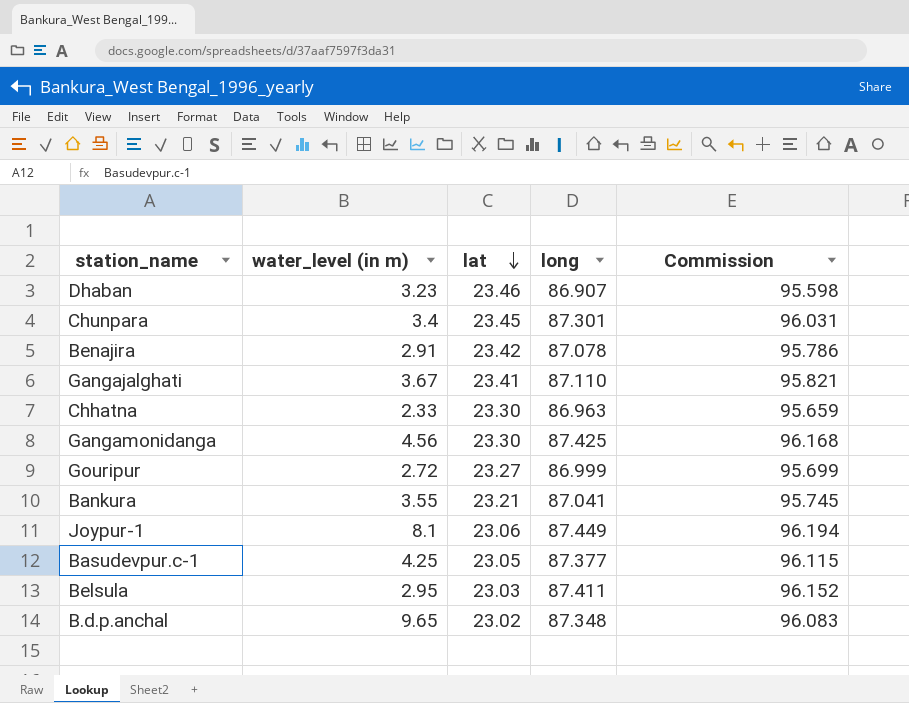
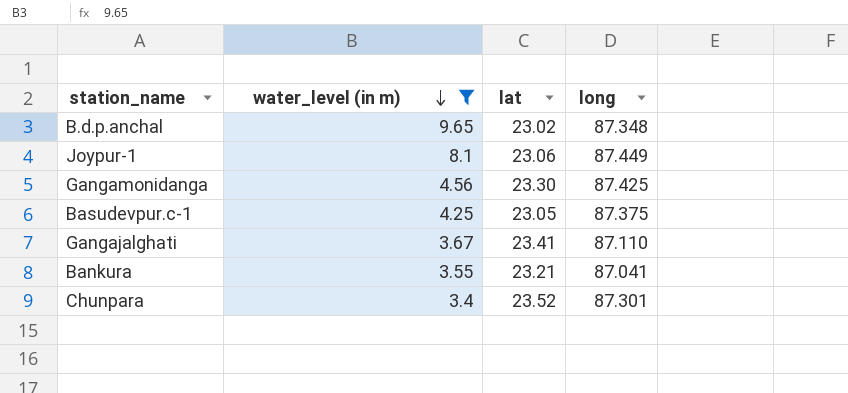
filter: none -> water_level (in m) >= 3.4
row order: lat descending -> water_level (in m) descending
column Commission | formula: [long] * 1.1 -> none
Basudevpur.c-1 | long: 87.377 -> 87.375
Chunpara | lat: 23.45 -> 23.52

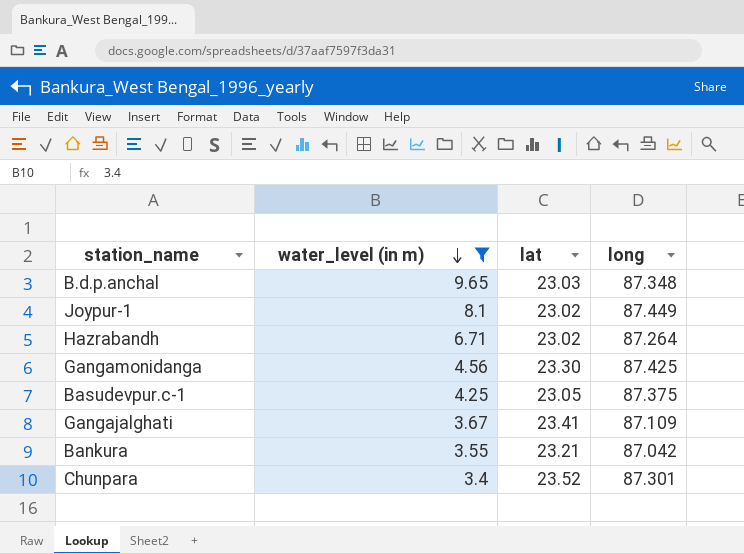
B.d.p.anchal | lat: 23.02 -> 23.03
Joypur-1 | lat: 23.06 -> 23.02
row Hazrabandh: none -> 6.71 | 23.02 | 87.264
Gangajalghati | long: 87.110 -> 87.109
Bankura | long: 87.041 -> 87.042

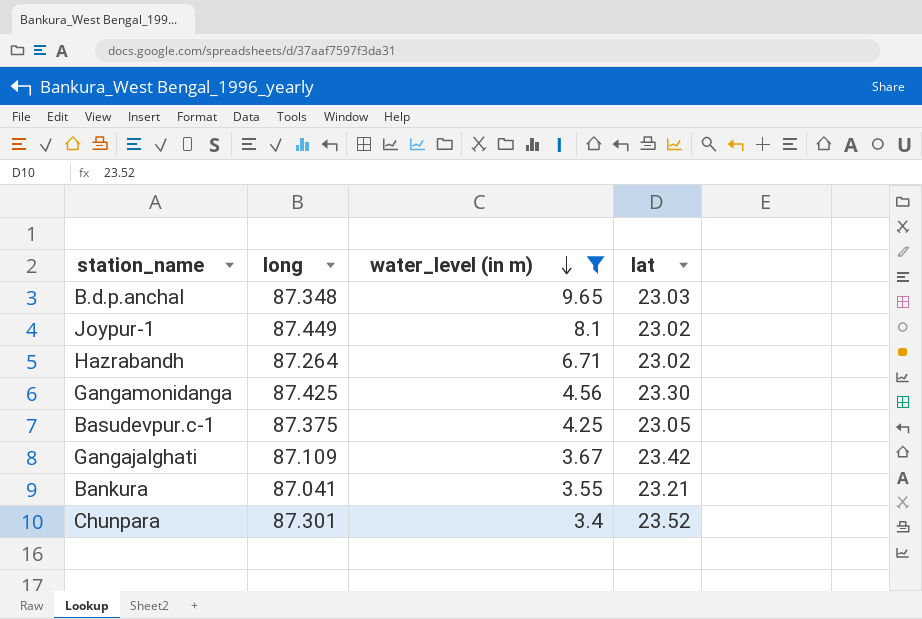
column long | position: 4 -> 2
Gangajalghati | lat: 23.41 -> 23.42
Bankura | long: 87.042 -> 87.041

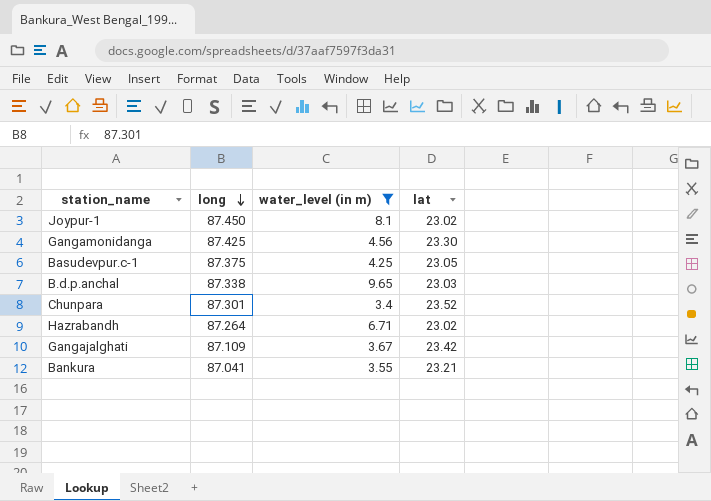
row order: water_level (in m) descending -> long descending
Joypur-1 | long: 87.449 -> 87.450
B.d.p.anchal | long: 87.348 -> 87.338

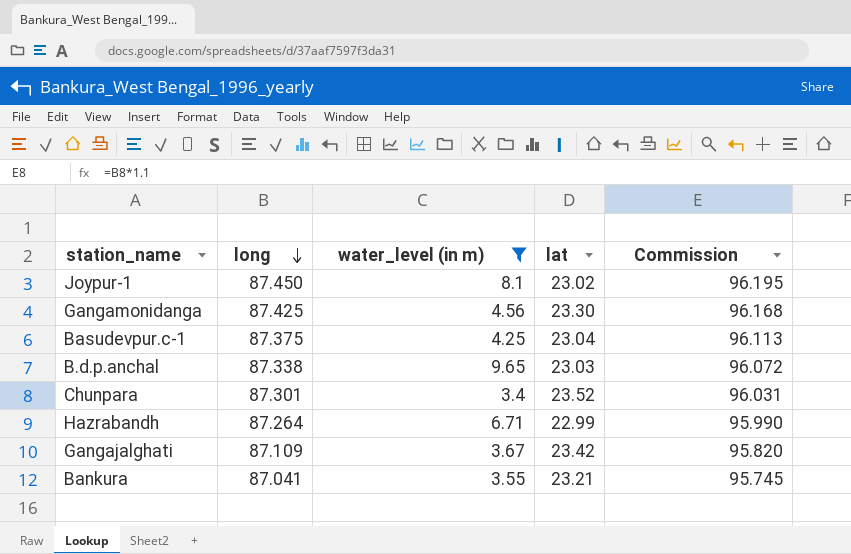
column Commission | formula: none -> [long] * 1.1
Basudevpur.c-1 | lat: 23.05 -> 23.04
Hazrabandh | lat: 23.02 -> 22.99

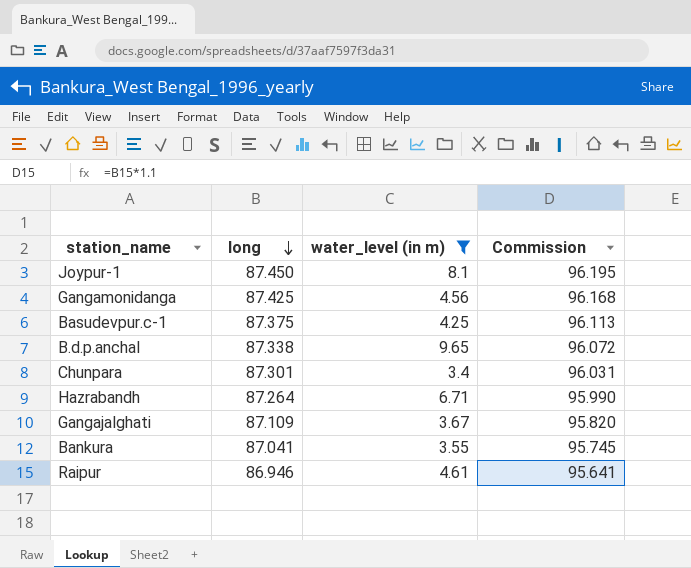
column lat | position: 4 -> none
row Raipur: none -> 86.946 | 4.61 | 95.641

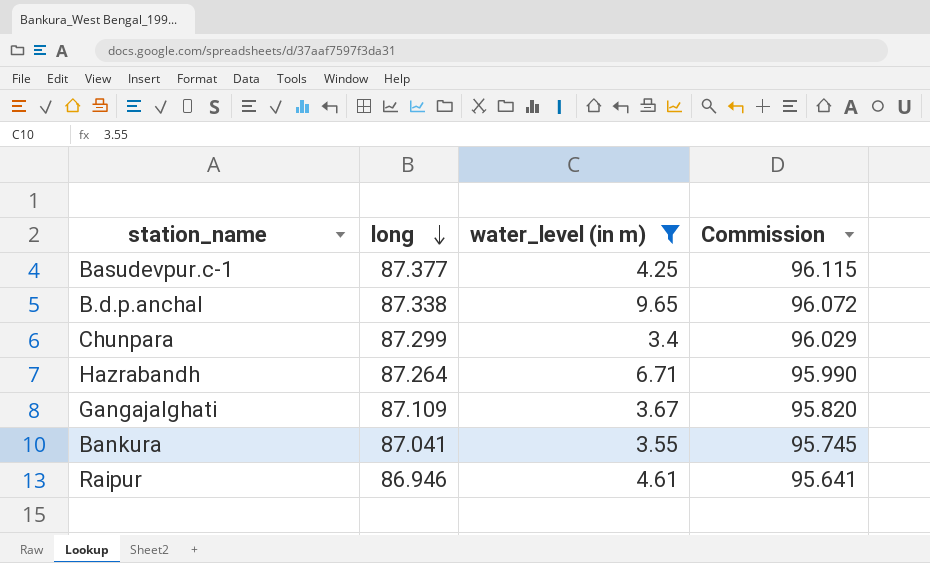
row Joypur-1: 87.450 | 8.1 | 96.195 -> none
row Gangamonidanga: 87.425 | 4.56 | 96.168 -> none
Basudevpur.c-1 | long: 87.375 -> 87.377
Basudevpur.c-1 | Commission: 96.113 -> 96.115
Chunpara | long: 87.301 -> 87.299
Chunpara | Commission: 96.031 -> 96.029

